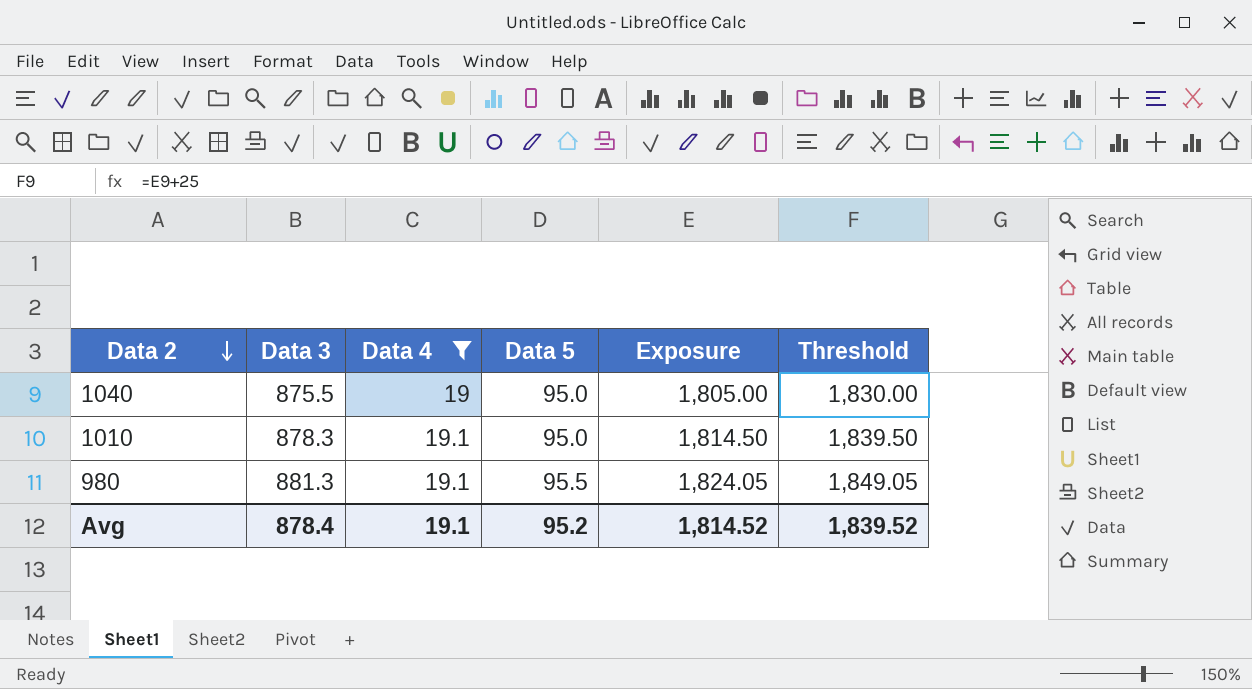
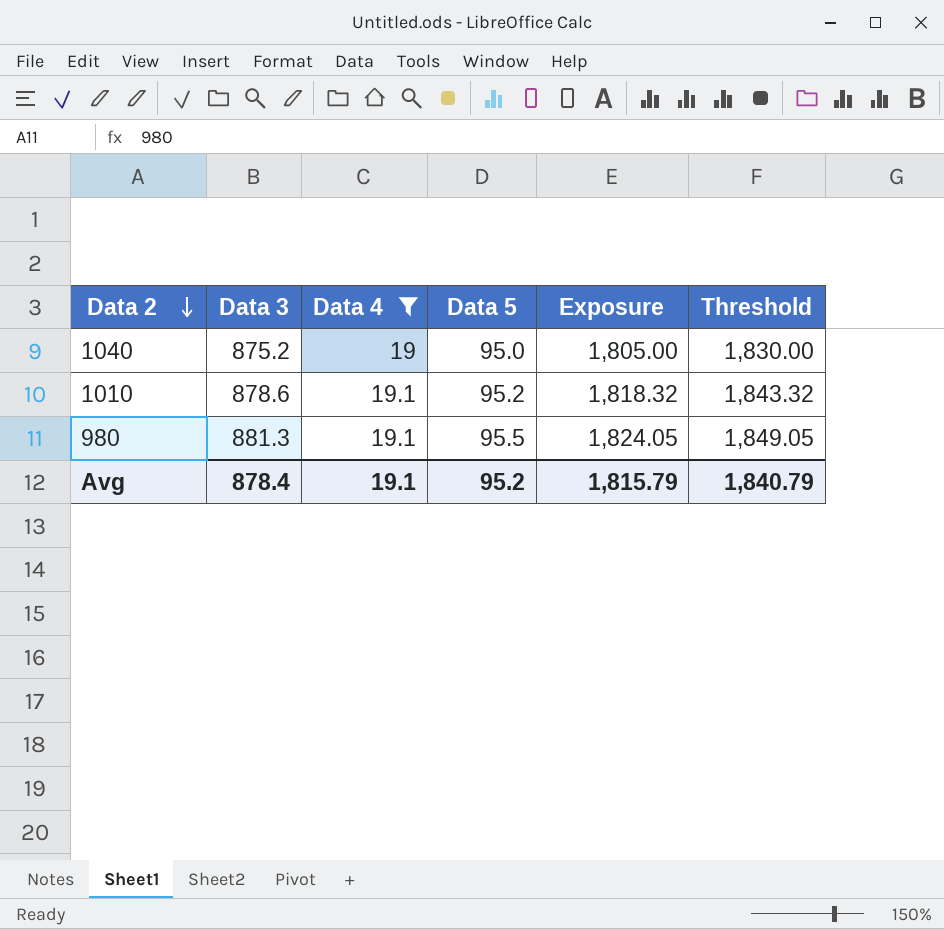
1040 | Data 3: 875.5 -> 875.2
1010 | Data 3: 878.3 -> 878.6
1010 | Data 5: 95.0 -> 95.2
1010 | Exposure: 1,814.50 -> 1,818.32
1010 | Threshold: 1,839.50 -> 1,843.32
Avg | Exposure: 1,814.52 -> 1,815.79
Avg | Threshold: 1,839.52 -> 1,840.79

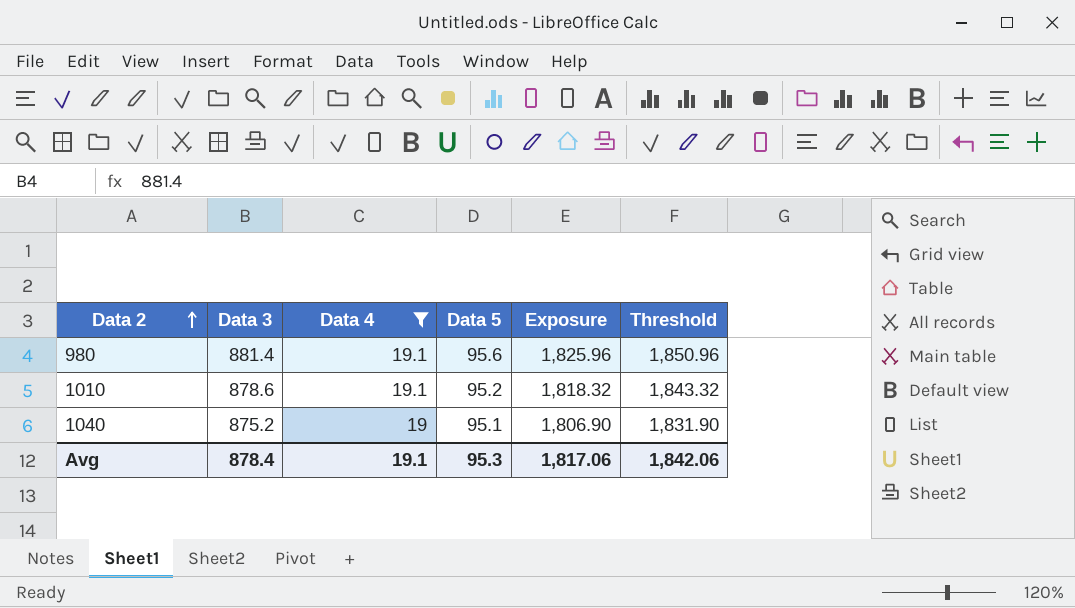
row order: Data 2 descending -> Data 2 ascending
980 | Data 3: 881.3 -> 881.4
980 | Data 5: 95.5 -> 95.6
980 | Exposure: 1,824.05 -> 1,825.96
980 | Threshold: 1,849.05 -> 1,850.96
1040 | Data 5: 95.0 -> 95.1
1040 | Exposure: 1,805.00 -> 1,806.90
1040 | Threshold: 1,830.00 -> 1,831.90
Avg | Data 5: 95.2 -> 95.3
Avg | Exposure: 1,815.79 -> 1,817.06
Avg | Threshold: 1,840.79 -> 1,842.06

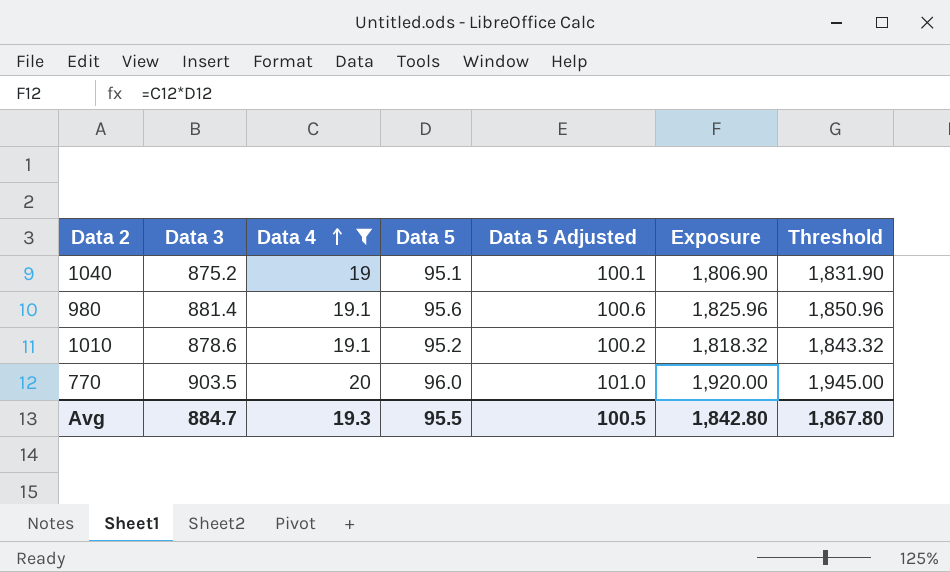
row order: Data 2 ascending -> Data 4 ascending
column Data 5 Adjusted | formula: none -> [Data 5] + 5
row 770: none -> 903.5 | 20 | 96.0 | 101.0 | 1,920.00 | 1,945.00
Avg | Data 3: 878.4 -> 884.7
Avg | Data 4: 19.1 -> 19.3
Avg | Data 5: 95.3 -> 95.5
Avg | Exposure: 1,817.06 -> 1,842.80
Avg | Threshold: 1,842.06 -> 1,867.80

